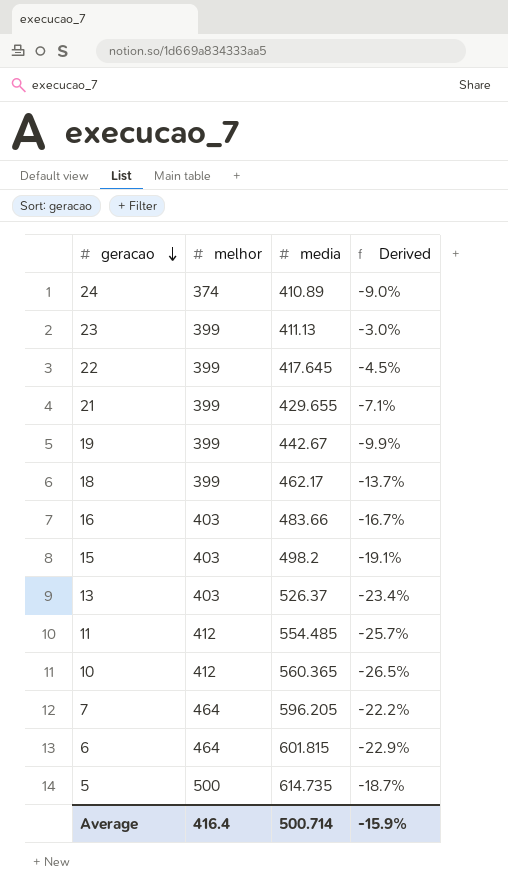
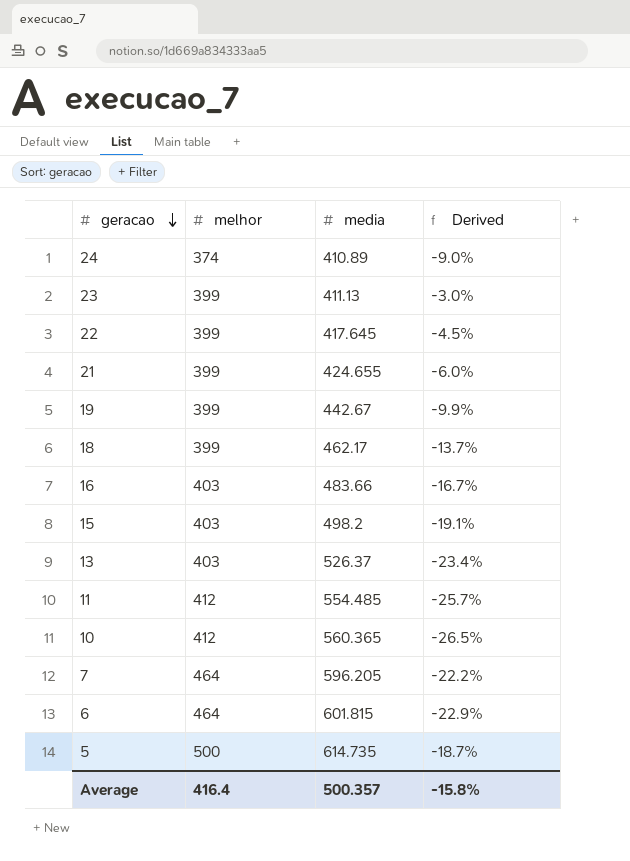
21 | media: 429.655 -> 424.655
21 | Derived: -7.1% -> -6.0%
Average | media: 500.714 -> 500.357
Average | Derived: -15.9% -> -15.8%

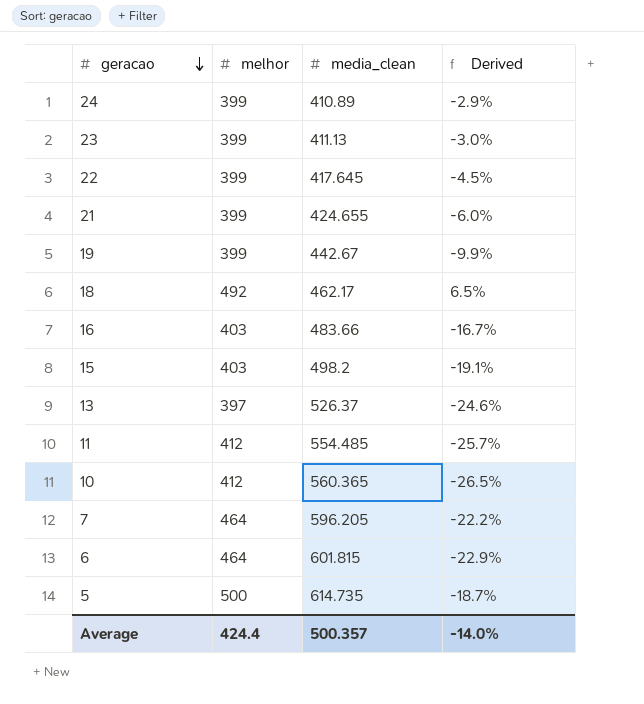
column name: media -> media_clean
24 | melhor: 374 -> 399
24 | Derived: -9.0% -> -2.9%
18 | melhor: 399 -> 492
18 | Derived: -13.7% -> 6.5%
13 | melhor: 403 -> 397
13 | Derived: -23.4% -> -24.6%
Average | melhor: 416.4 -> 424.4
Average | Derived: -15.8% -> -14.0%

